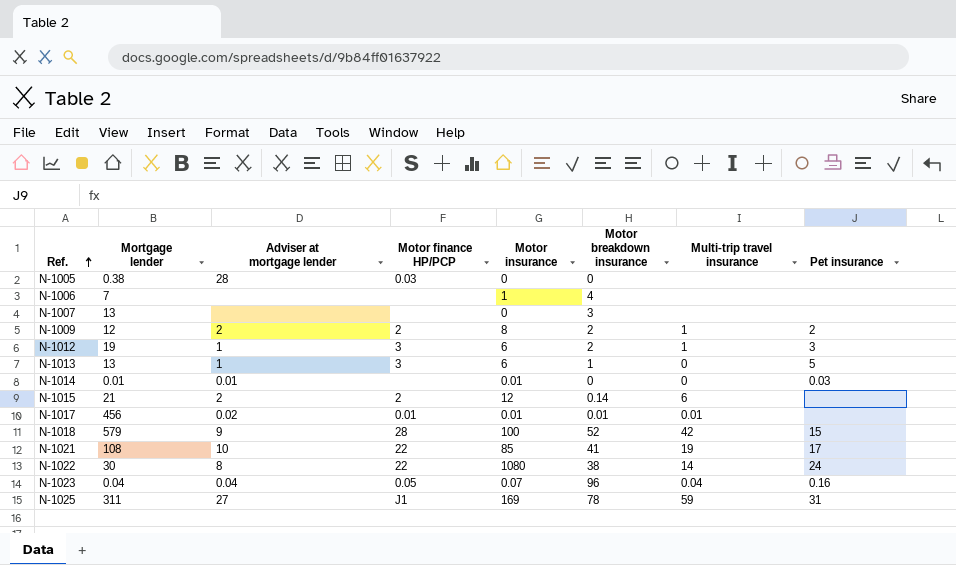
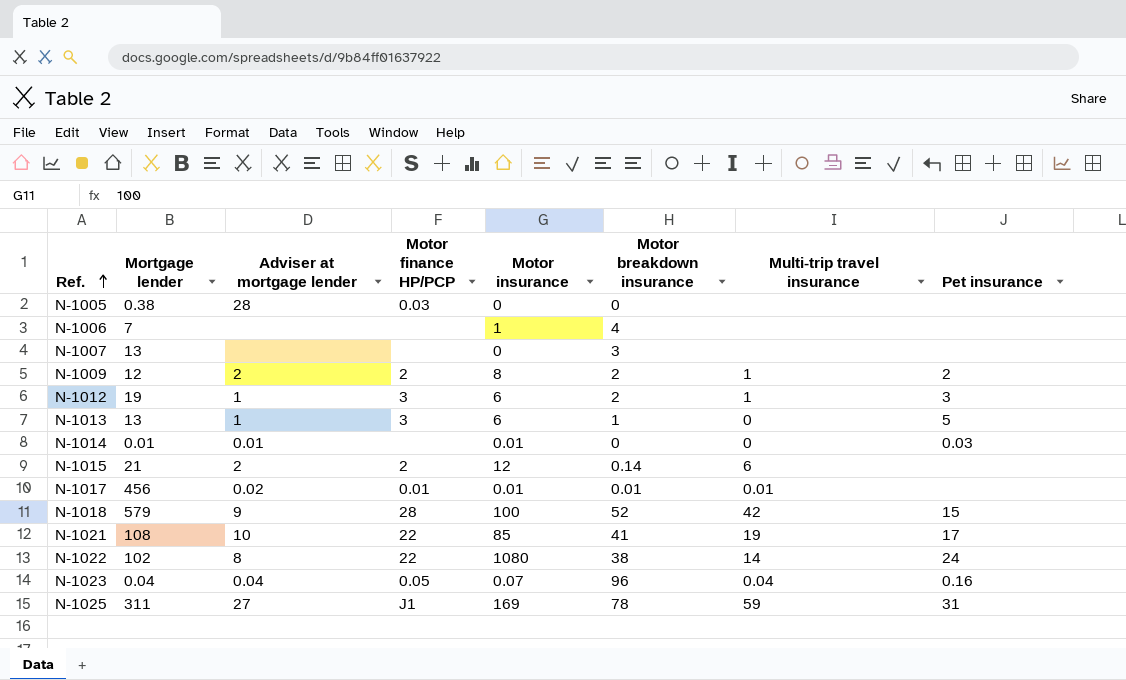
N-1022 | Mortgage lender: 30 -> 102

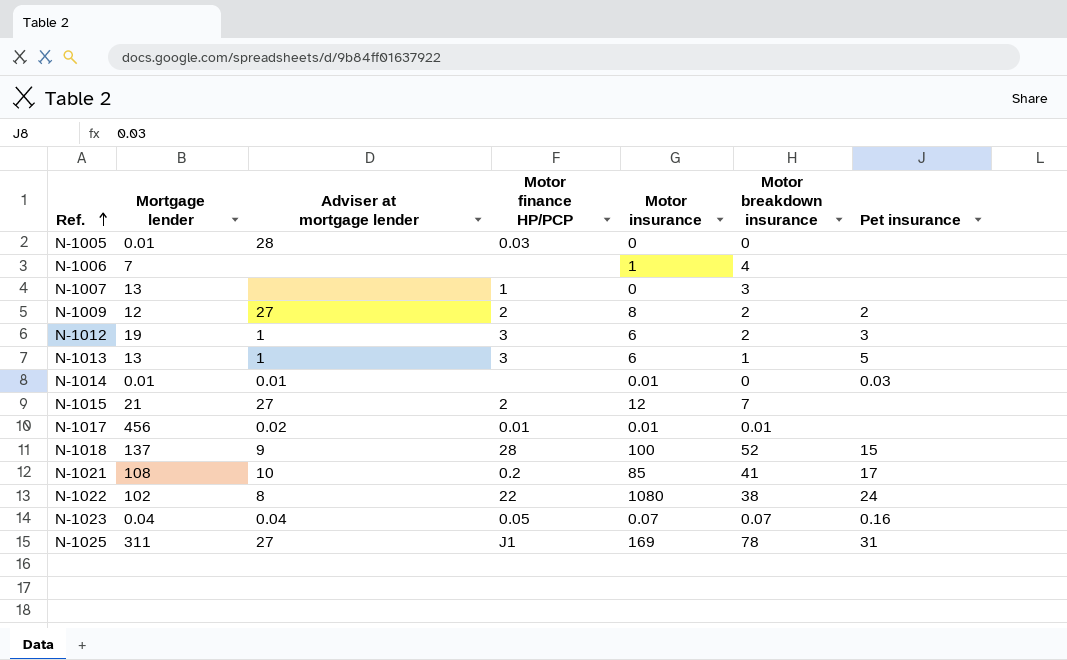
column Multi-trip travel insurance | position: 7 -> none
N-1005 | Mortgage lender: 0.38 -> 0.01
N-1007 | Motor finance HP/PCP: none -> 1
N-1009 | Adviser at mortgage lender: 2 -> 27
N-1015 | Adviser at mortgage lender: 2 -> 27
N-1015 | Motor breakdown insurance: 0.14 -> 7
N-1018 | Mortgage lender: 579 -> 137
N-1021 | Motor finance HP/PCP: 22 -> 0.2
N-1023 | Motor breakdown insurance: 96 -> 0.07

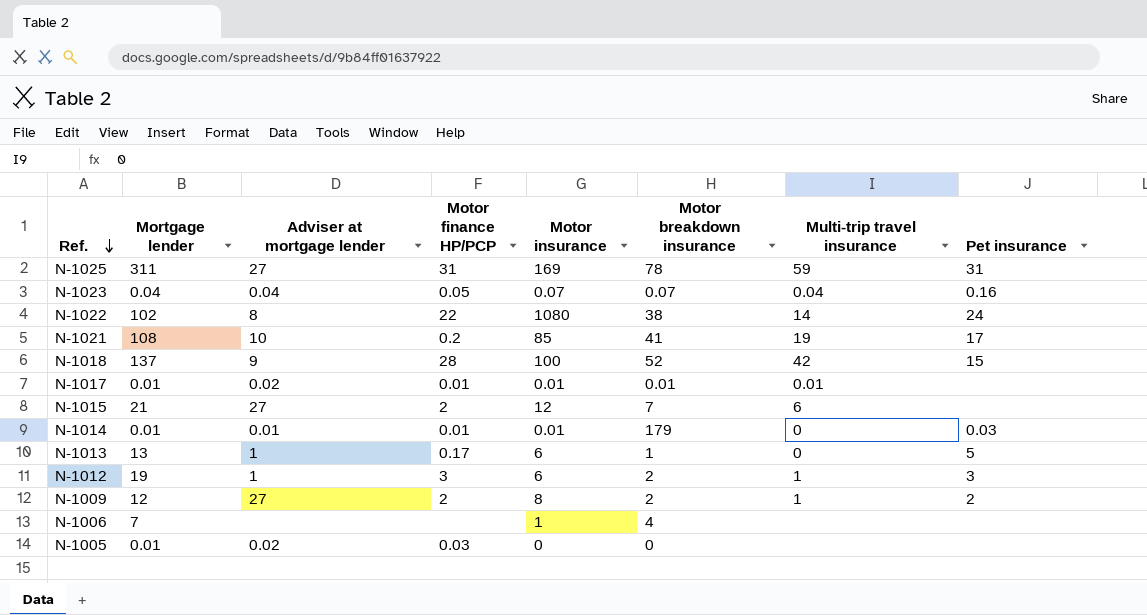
row order: Ref. ascending -> Ref. descending
column Multi-trip travel insurance | position: none -> 7
row N-1007: 13 | none | 1 | 0 | 3 | none -> none
N-1025 | Motor finance HP/PCP: J1 -> 31
N-1017 | Mortgage lender: 456 -> 0.01
N-1014 | Motor finance HP/PCP: none -> 0.01
N-1014 | Motor breakdown insurance: 0 -> 179
N-1013 | Motor finance HP/PCP: 3 -> 0.17
N-1005 | Adviser at mortgage lender: 28 -> 0.02

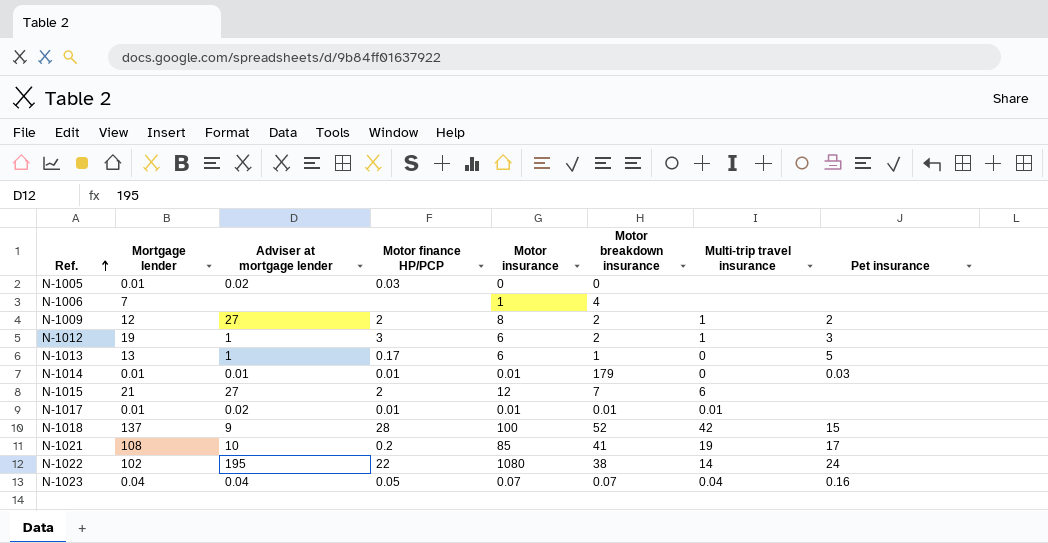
row order: Ref. descending -> Ref. ascending
row N-1025: 311 | 27 | 31 | 169 | 78 | 59 | 31 -> none
N-1022 | Adviser at mortgage lender: 8 -> 195

